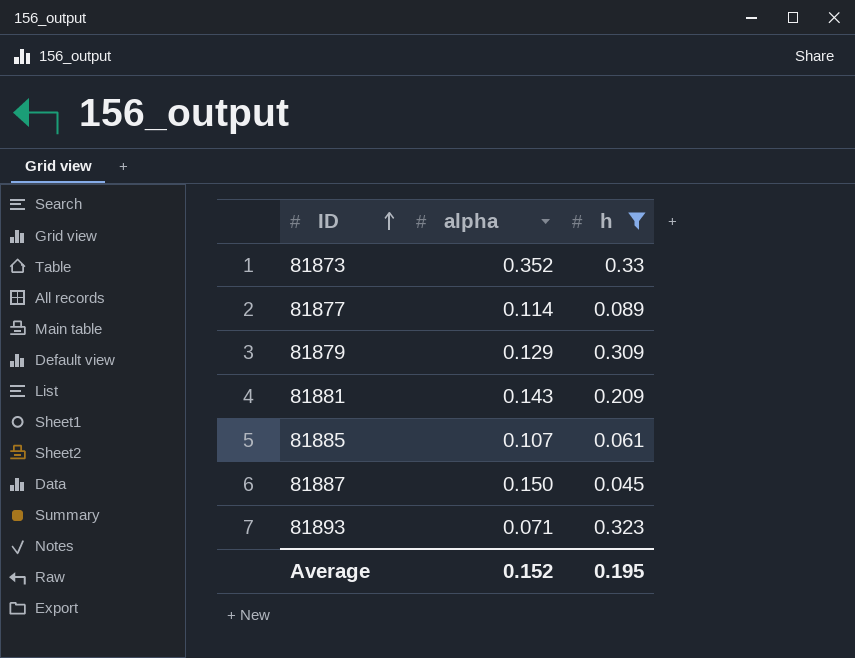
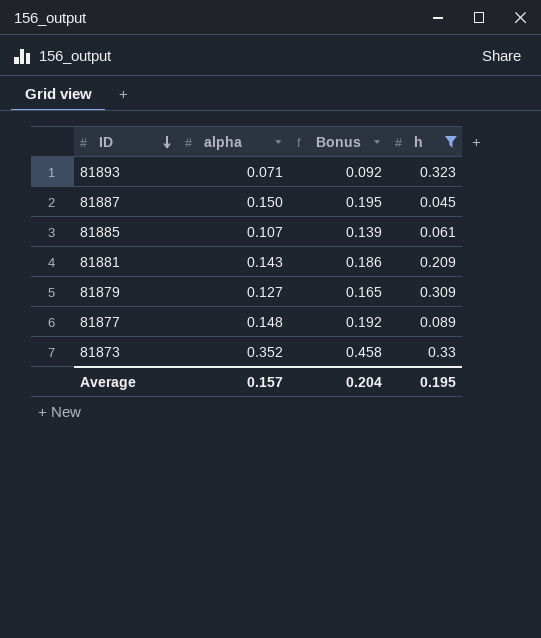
row order: ID ascending -> ID descending
column Bonus | formula: none -> [alpha] * 1.3
81879 | alpha: 0.129 -> 0.127
81877 | alpha: 0.114 -> 0.148
Average | alpha: 0.152 -> 0.157

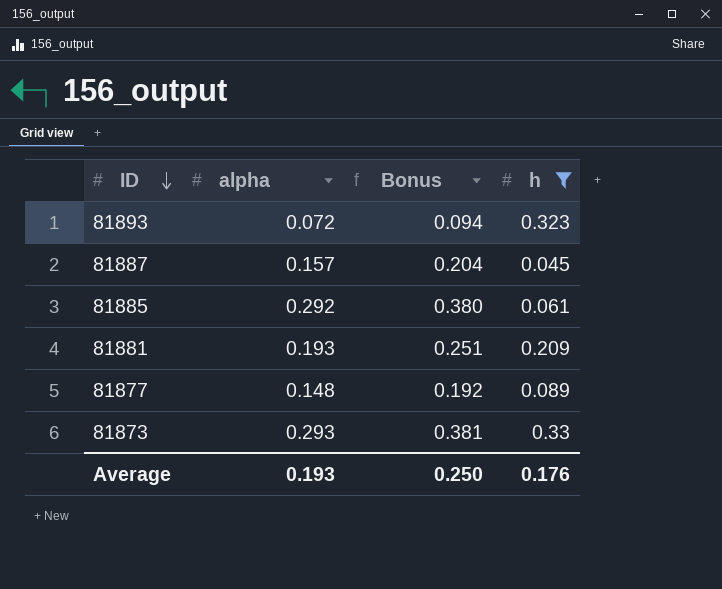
row 81879: 0.127 | 0.165 | 0.309 -> none
81893 | alpha: 0.071 -> 0.072
81893 | Bonus: 0.092 -> 0.094
81887 | alpha: 0.150 -> 0.157
81887 | Bonus: 0.195 -> 0.204
81885 | alpha: 0.107 -> 0.292
81885 | Bonus: 0.139 -> 0.380
81881 | alpha: 0.143 -> 0.193
81881 | Bonus: 0.186 -> 0.251
81873 | alpha: 0.352 -> 0.293
81873 | Bonus: 0.458 -> 0.381
Average | alpha: 0.157 -> 0.193
Average | Bonus: 0.204 -> 0.250
Average | h: 0.195 -> 0.176

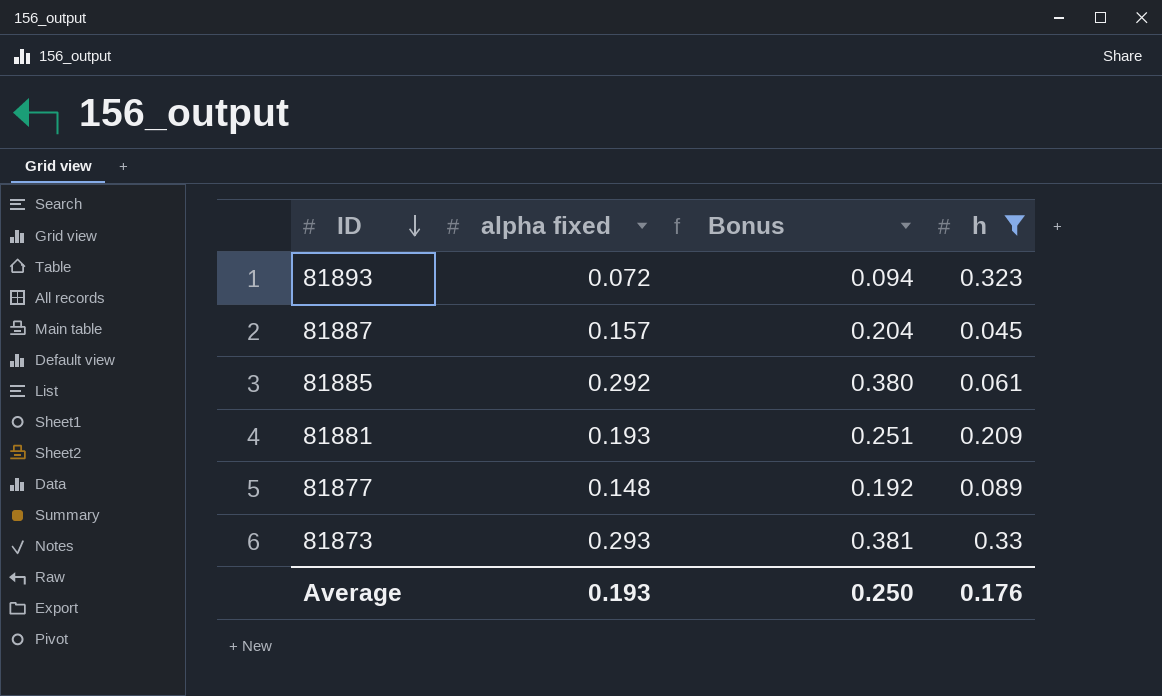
column name: alpha -> alpha fixed

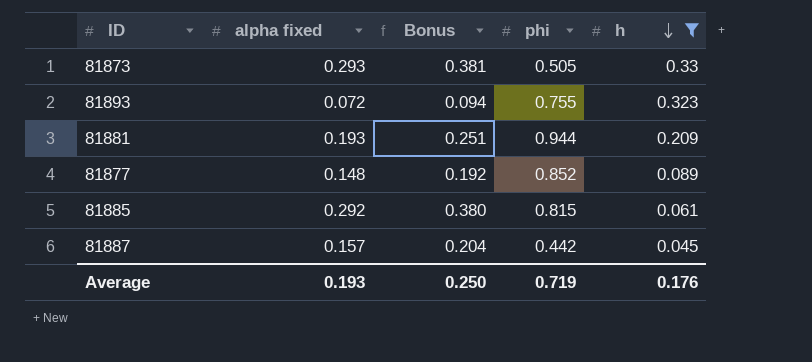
row order: ID descending -> h descending
column phi | position: none -> 4

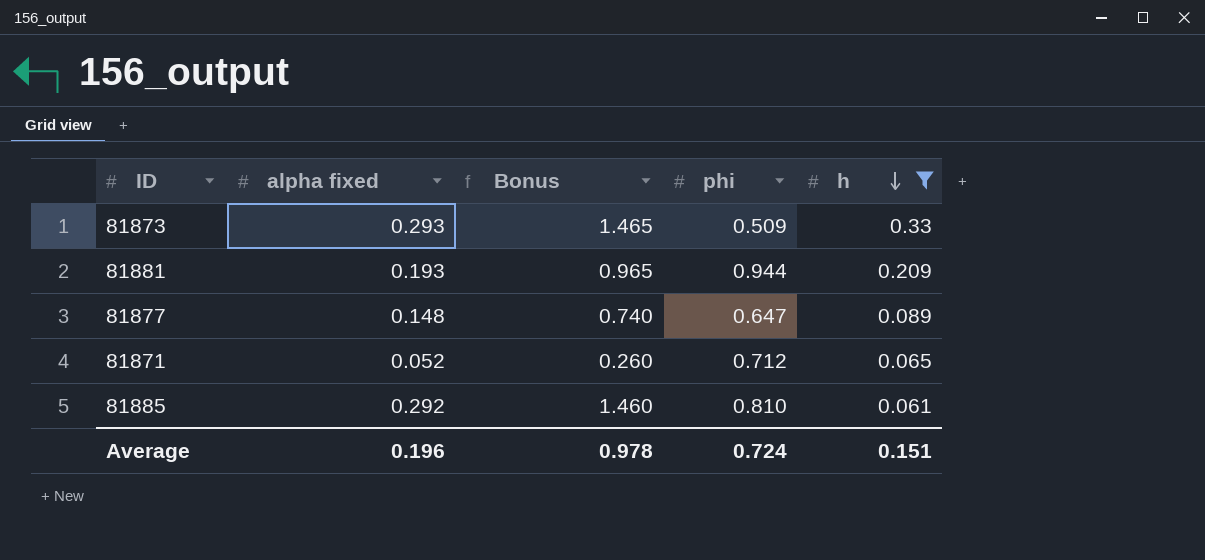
column Bonus | formula: [alpha fixed] * 1.3 -> [alpha fixed] * 5
row 81893: 0.072 | 0.094 | 0.755 | 0.323 -> none
row 81887: 0.157 | 0.204 | 0.442 | 0.045 -> none
81873 | phi: 0.505 -> 0.509
81877 | phi: 0.852 -> 0.647
row 81871: none -> 0.052 | 0.260 | 0.712 | 0.065
81885 | phi: 0.815 -> 0.810
Average | alpha fixed: 0.193 -> 0.196
Average | Bonus: 0.250 -> 0.978
Average | phi: 0.719 -> 0.724
Average | h: 0.176 -> 0.151

